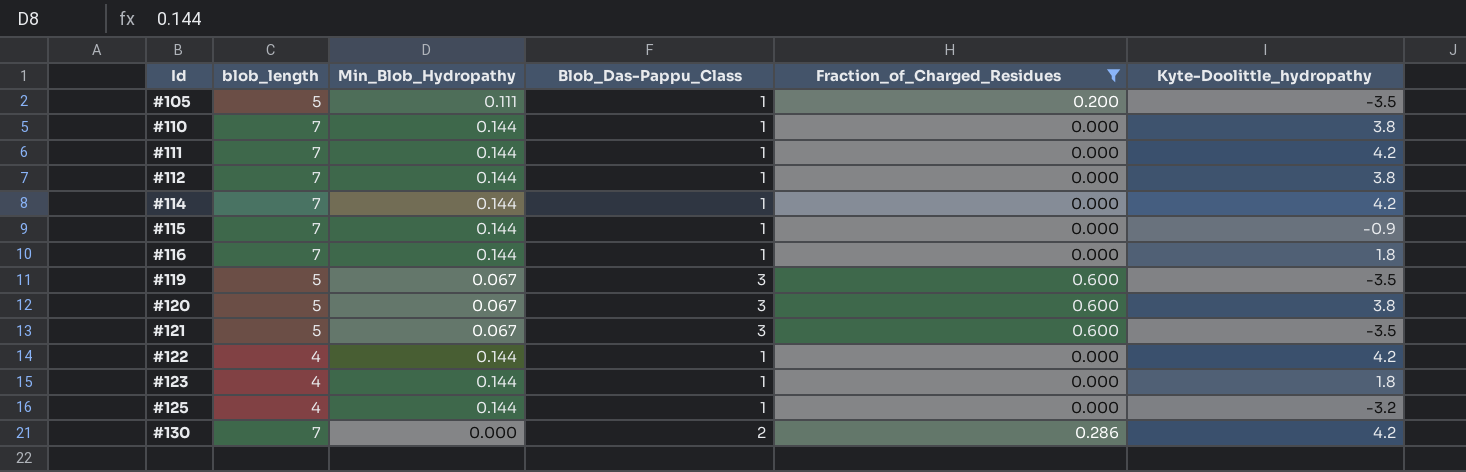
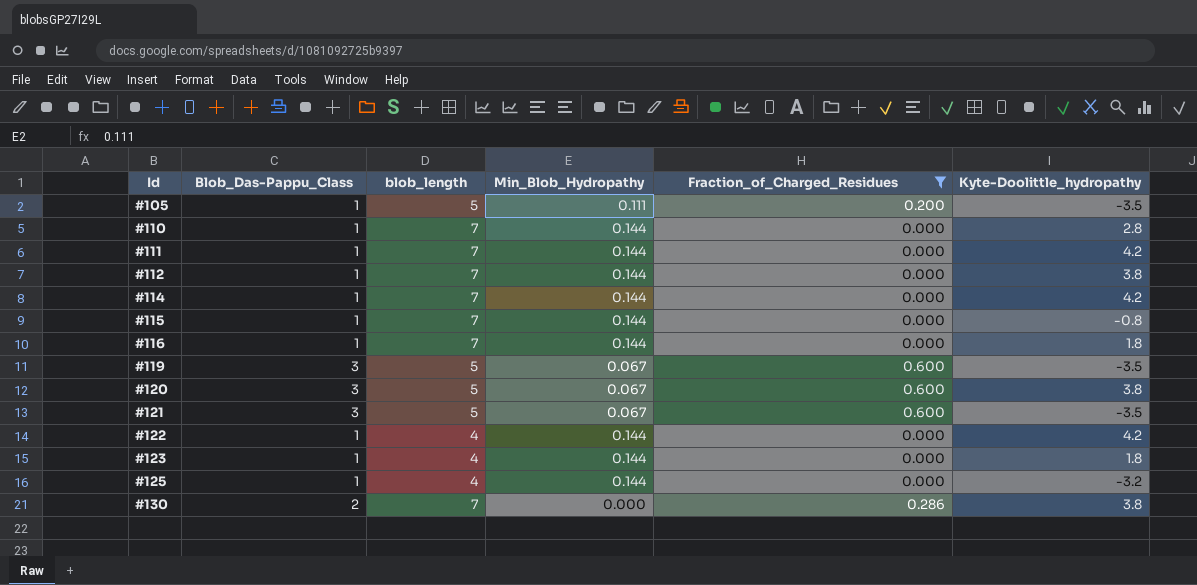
column Blob_Das-Pappu_Class | position: 4 -> 2
#110 | Kyte-Doolittle_hydropathy: 3.8 -> 2.8
#115 | Kyte-Doolittle_hydropathy: -0.9 -> -0.8
#130 | Kyte-Doolittle_hydropathy: 4.2 -> 3.8

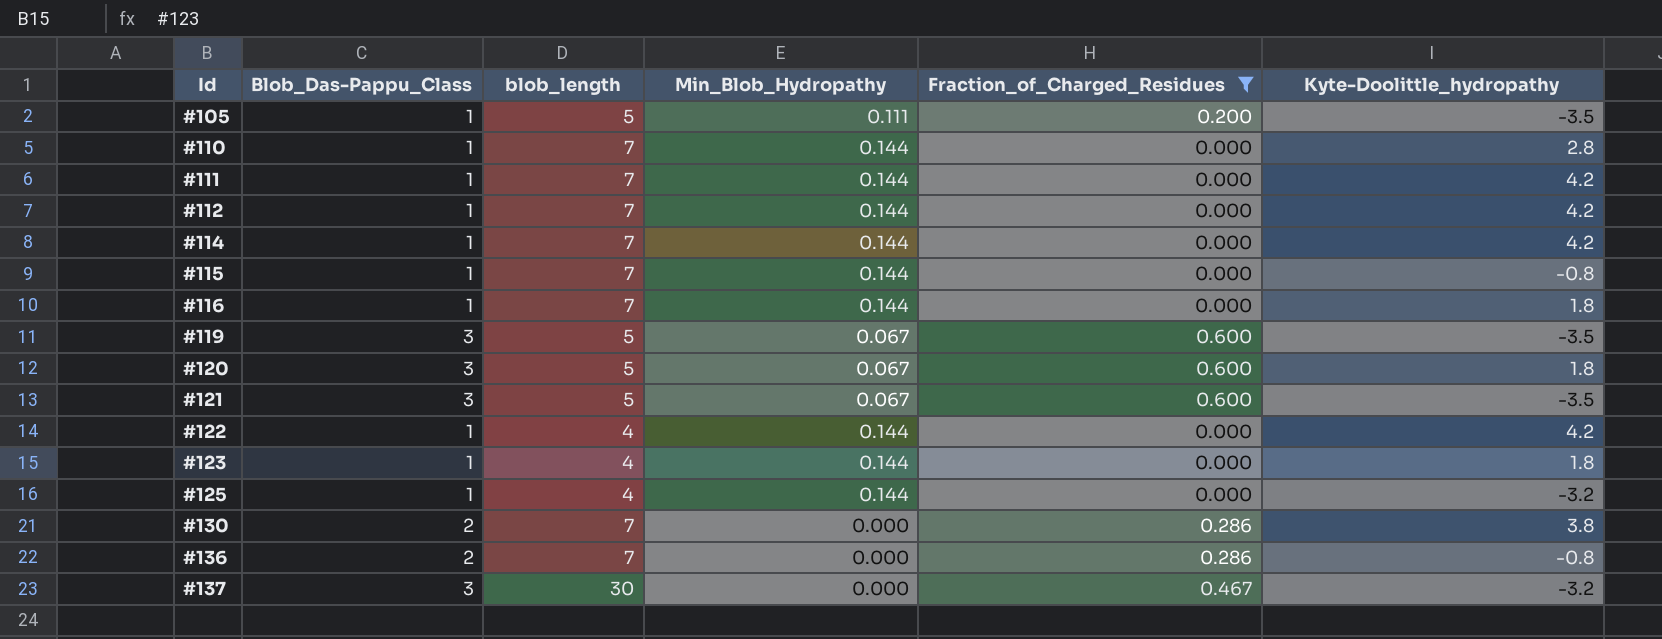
#112 | Kyte-Doolittle_hydropathy: 3.8 -> 4.2
#120 | Kyte-Doolittle_hydropathy: 3.8 -> 1.8
row #136: none -> 2 | 7 | 0.000 | 0.286 | -0.8
row #137: none -> 3 | 30 | 0.000 | 0.467 | -3.2

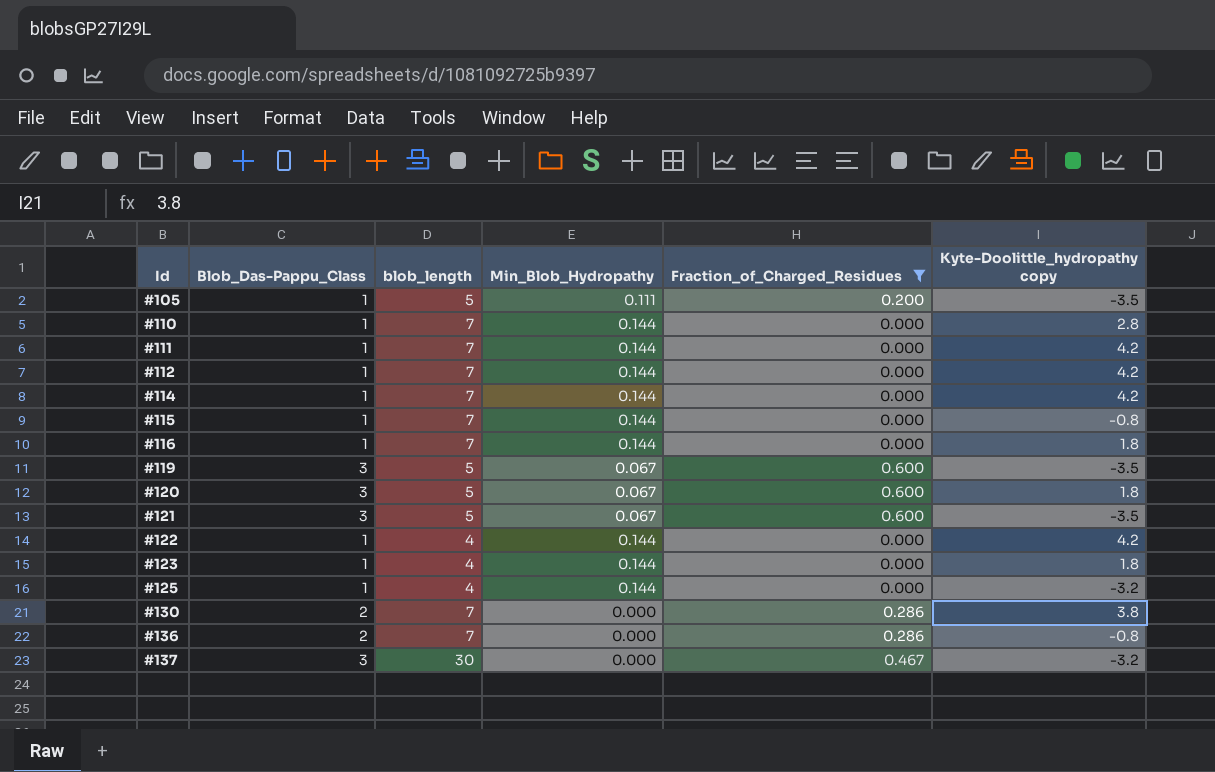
column name: Kyte-Doolittle_hydropathy -> Kyte-Doolittle_hydropathy copy

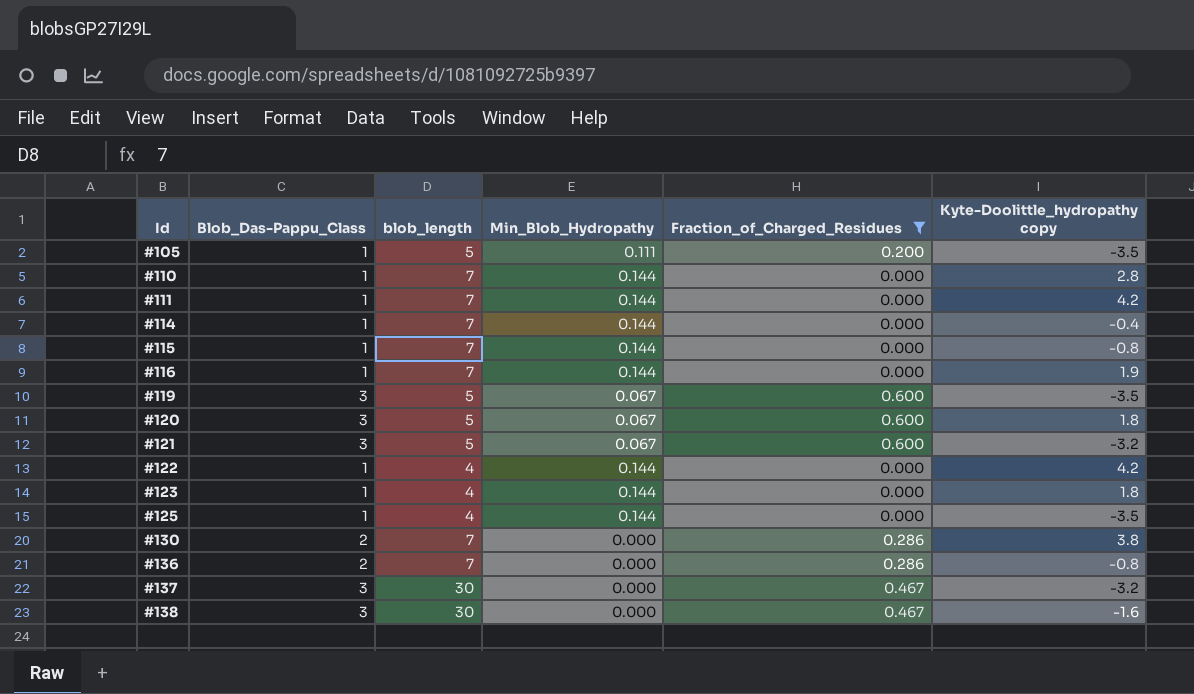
row #112: 1 | 7 | 0.144 | 0.000 | 4.2 -> none
#114 | Kyte-Doolittle_hydropathy copy: 4.2 -> -0.4
#116 | Kyte-Doolittle_hydropathy copy: 1.8 -> 1.9
#121 | Kyte-Doolittle_hydropathy copy: -3.5 -> -3.2
#125 | Kyte-Doolittle_hydropathy copy: -3.2 -> -3.5
row #138: none -> 3 | 30 | 0.000 | 0.467 | -1.6

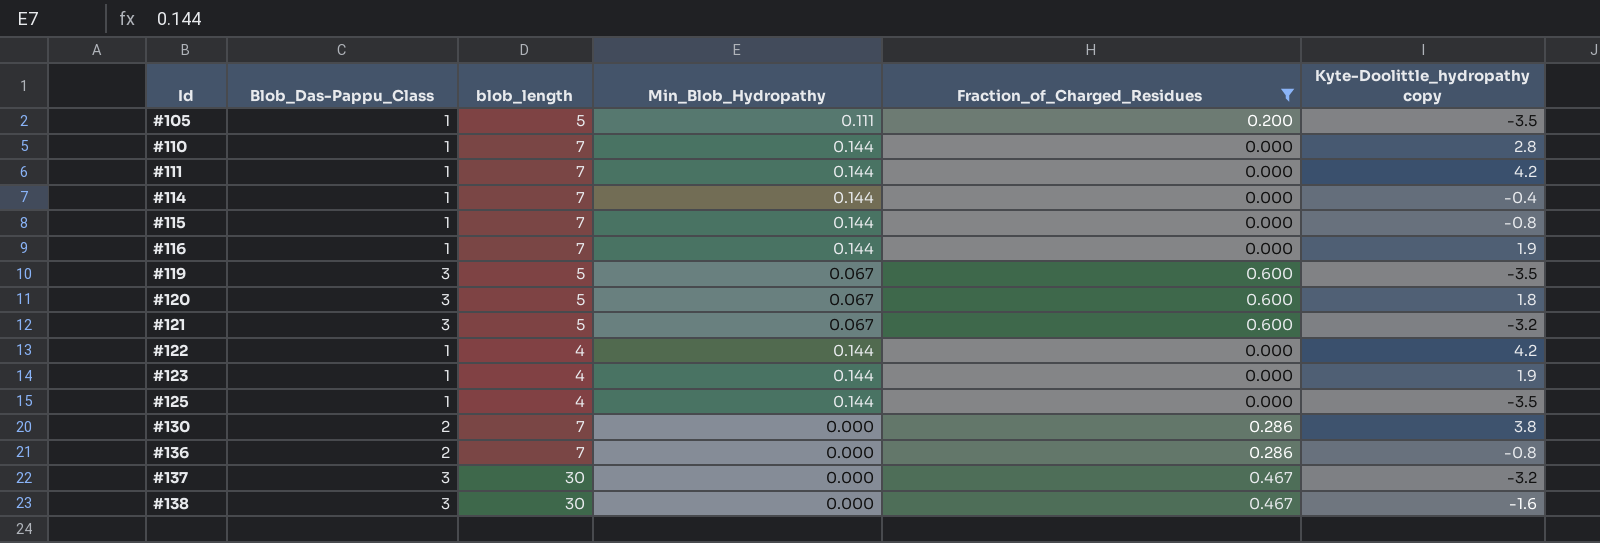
#123 | Kyte-Doolittle_hydropathy copy: 1.8 -> 1.9

